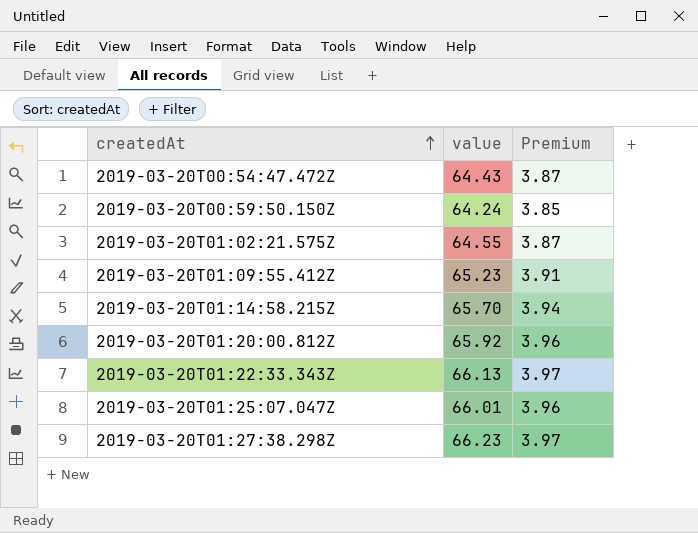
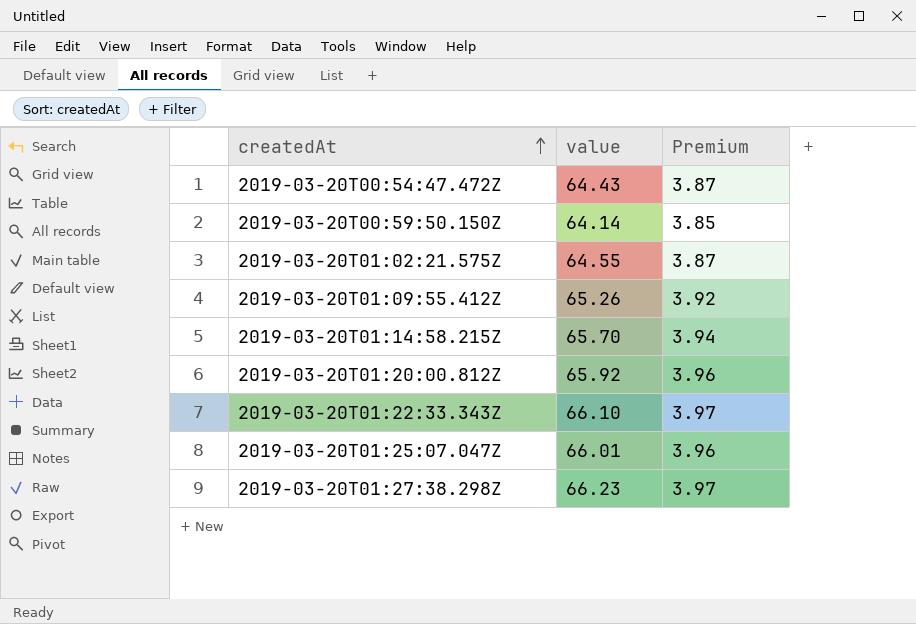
2019-03-20T00:59:50.150Z | value: 64.24 -> 64.14
2019-03-20T01:09:55.412Z | value: 65.23 -> 65.26
2019-03-20T01:09:55.412Z | Premium: 3.91 -> 3.92
2019-03-20T01:22:33.343Z | value: 66.13 -> 66.10

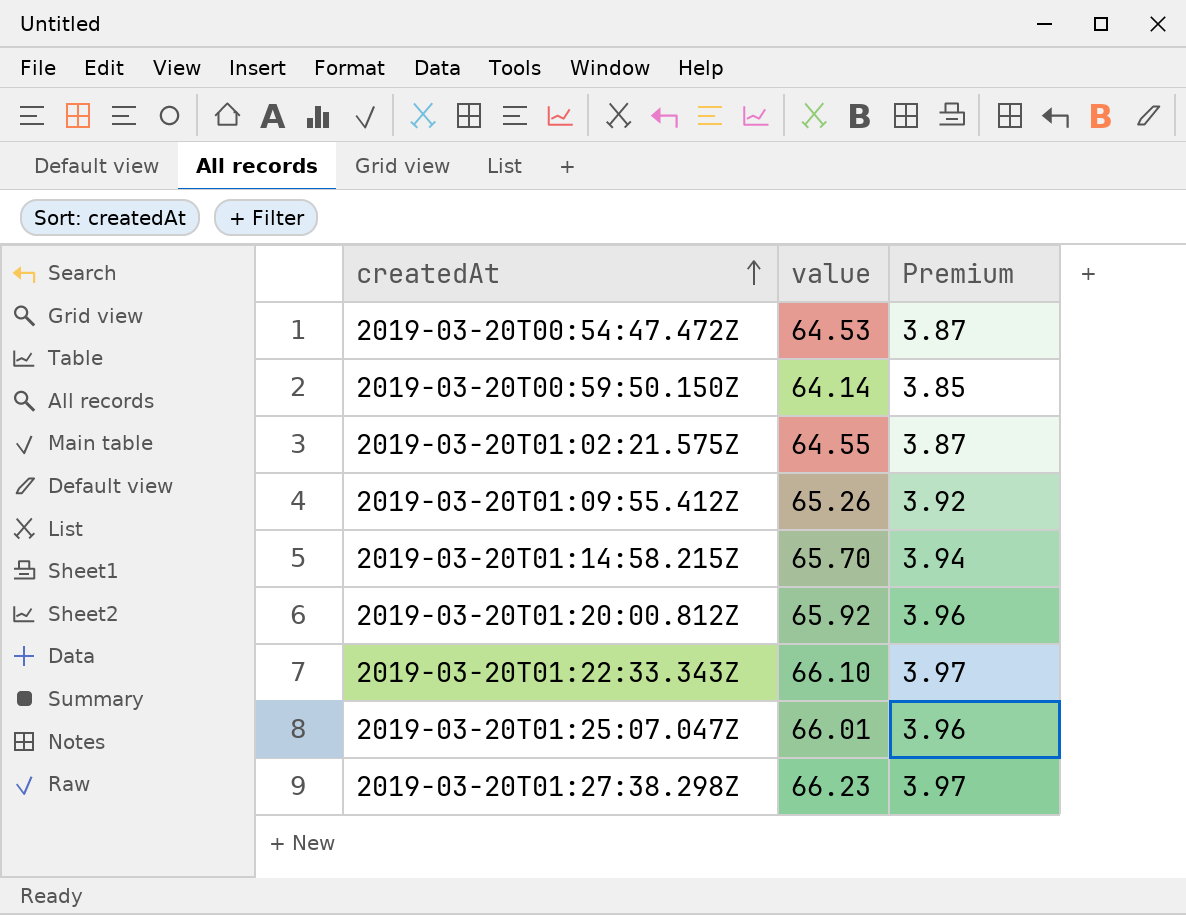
2019-03-20T00:54:47.472Z | value: 64.43 -> 64.53

